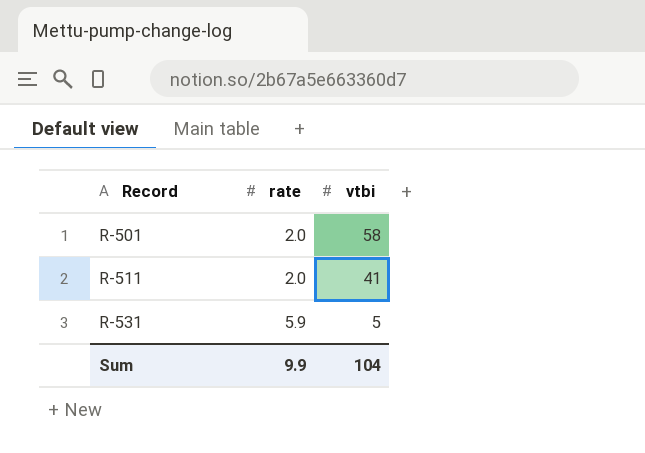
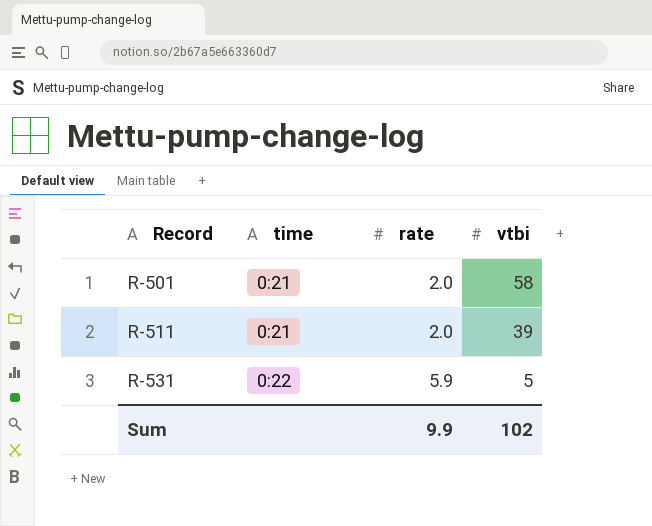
column time | position: none -> 2
R-511 | vtbi: 41 -> 39
Sum | vtbi: 104 -> 102

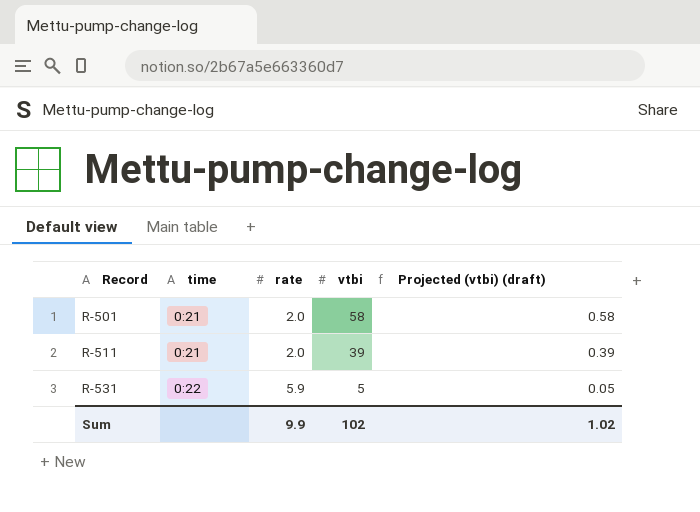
column Projected (vtbi) (draft) | formula: none -> [vtbi] * 0.01

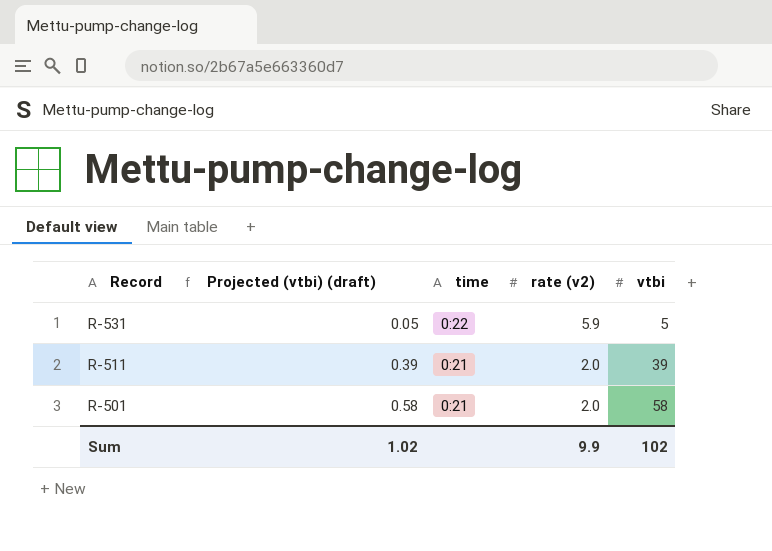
row order: Record ascending -> Record descending
column Projected (vtbi) (draft) | position: 5 -> 2
column name: rate -> rate (v2)

